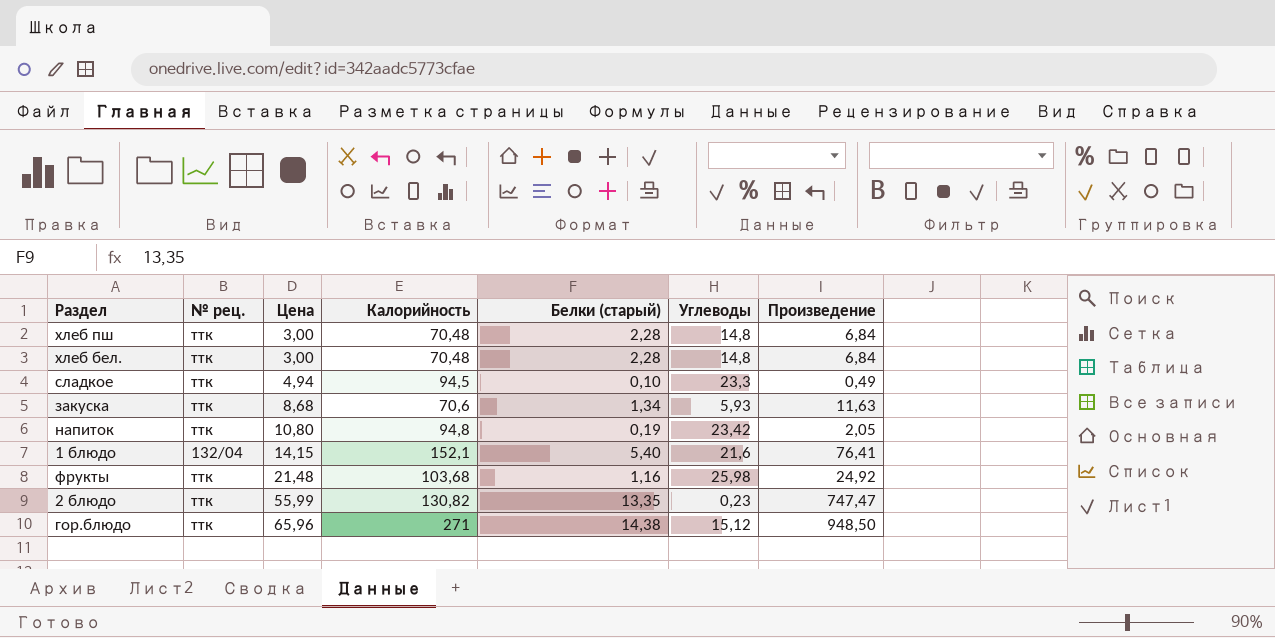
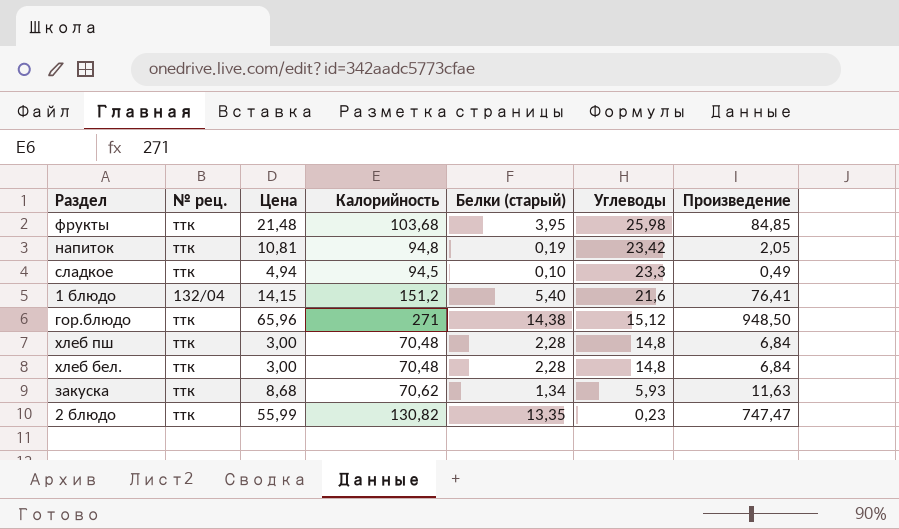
row order: Цена ascending -> Углеводы descending
фрукты | Белки (старый): 1,16 -> 3,95
фрукты | Произведение: 24,92 -> 84,85
напиток | Цена: 10,80 -> 10,81
1 блюдо | Калорийность: 152,1 -> 151,2
закуска | Калорийность: 70,6 -> 70,62

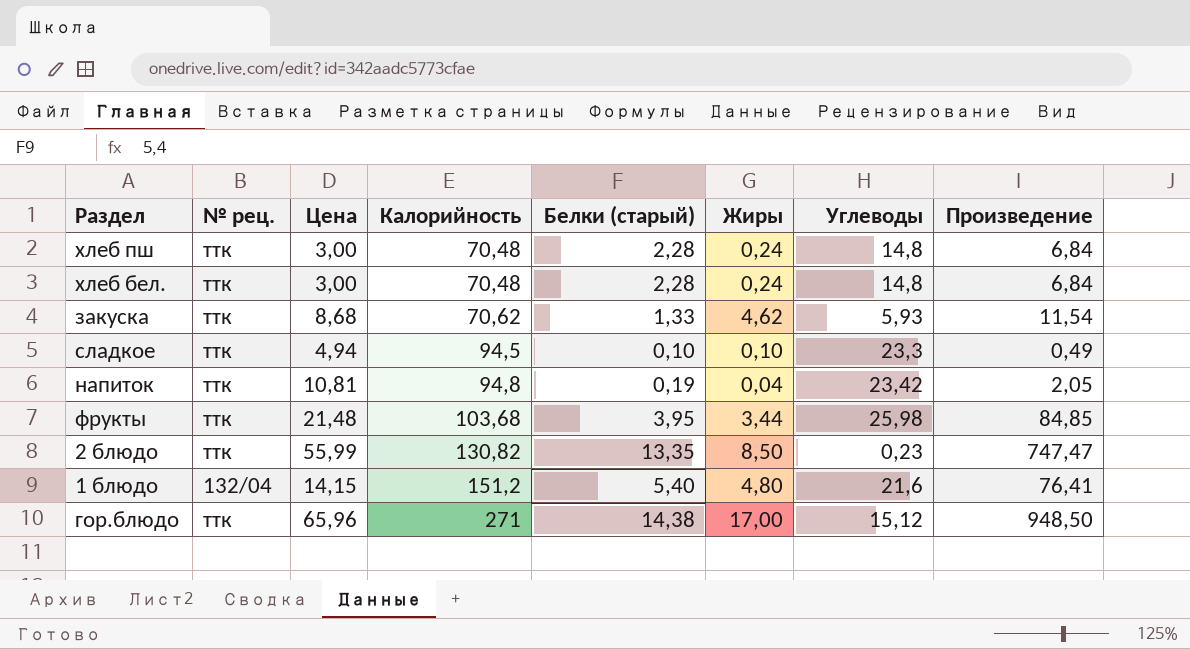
row order: Углеводы descending -> Калорийность ascending
column Жиры | position: none -> 6
закуска | Белки (старый): 1,34 -> 1,33
закуска | Произведение: 11,63 -> 11,54

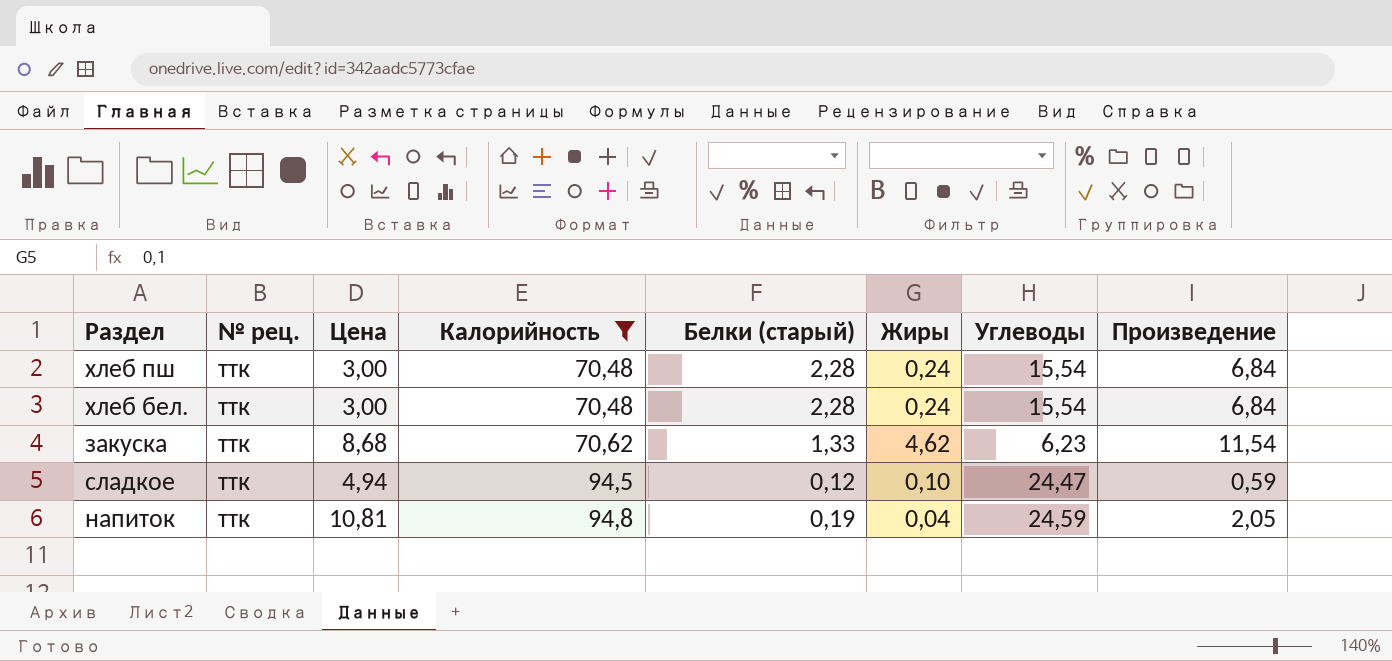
filter: none -> Калорийность <= 94,8
хлеб пш | Углеводы: 14,8 -> 15,54
хлеб бел. | Углеводы: 14,8 -> 15,54
закуска | Углеводы: 5,93 -> 6,23
сладкое | Белки (старый): 0,10 -> 0,12
сладкое | Углеводы: 23,3 -> 24,47
сладкое | Произведение: 0,49 -> 0,59
напиток | Углеводы: 23,42 -> 24,59

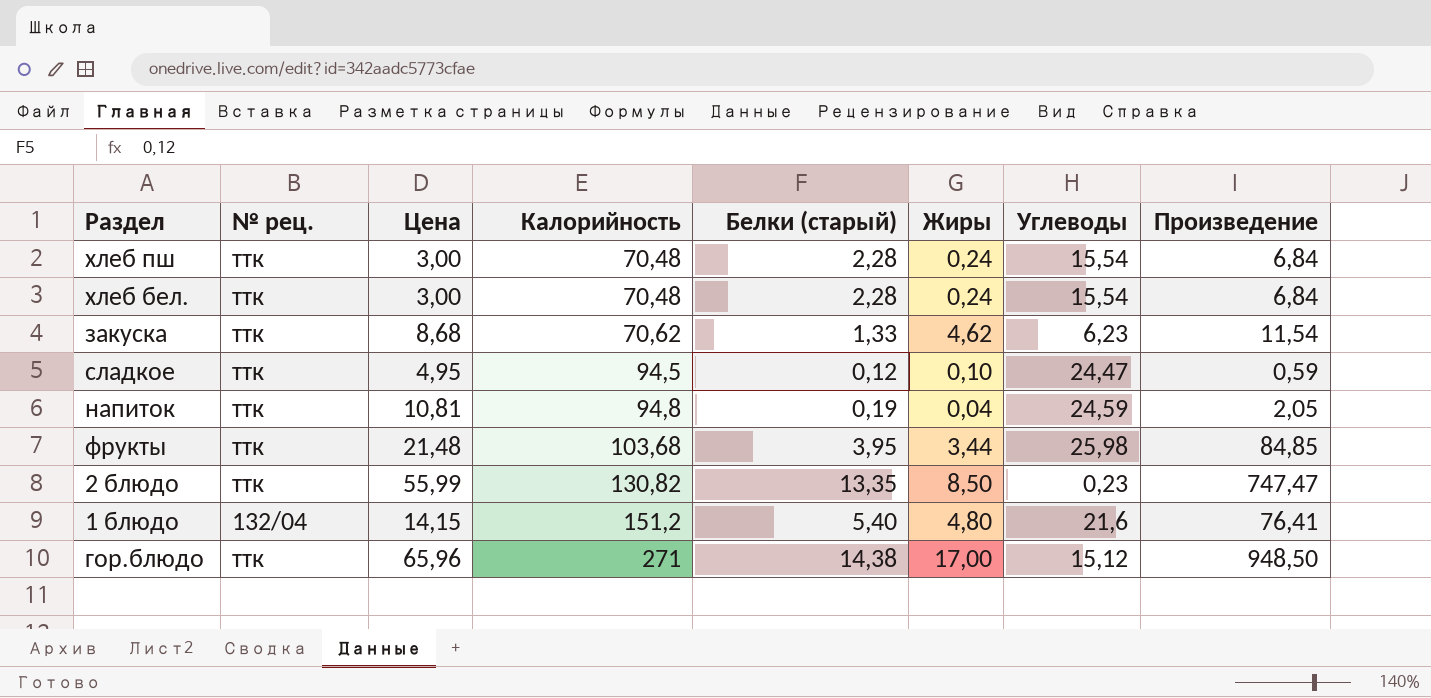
filter: Калорийность <= 94,8 -> none
сладкое | Цена: 4,94 -> 4,95

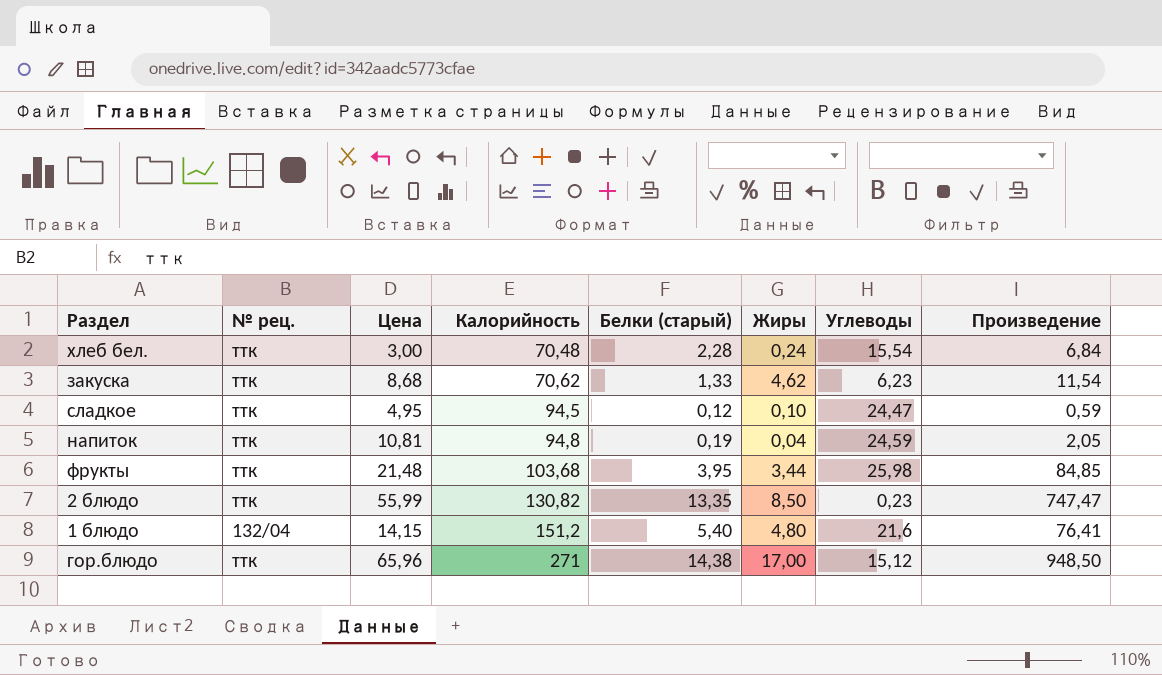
row хлеб пш: ттк | 3,00 | 70,48 | 2,28 | 0,24 | 15,54 | 6,84 -> none

